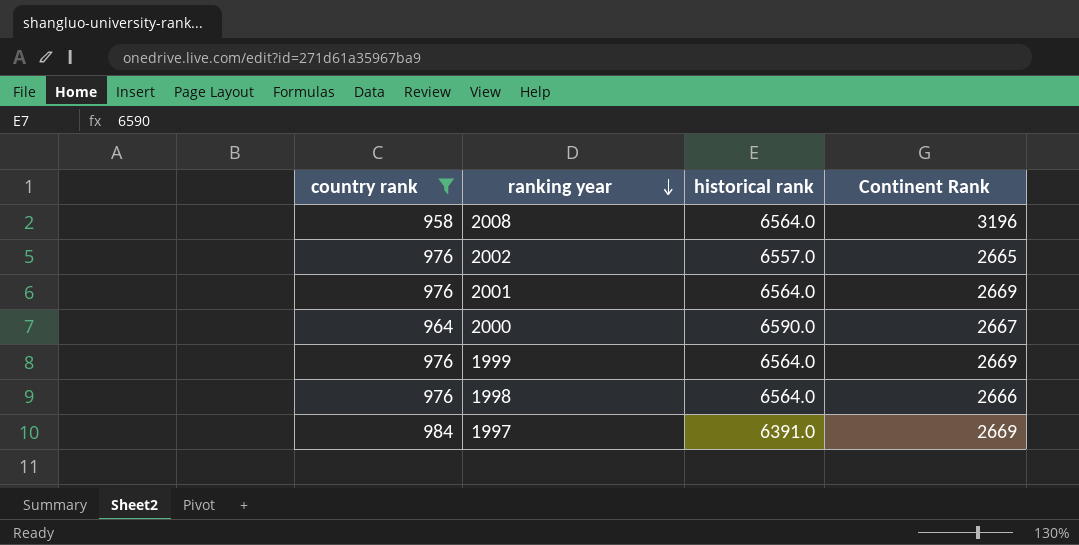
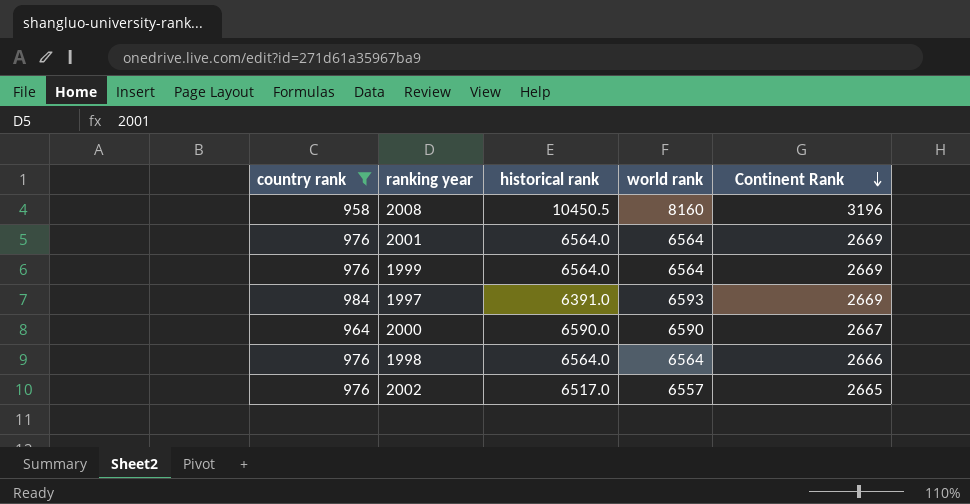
row order: ranking year descending -> Continent Rank descending
column world rank | position: none -> 4
2008 | historical rank: 6564.0 -> 10450.5
2002 | historical rank: 6557.0 -> 6517.0

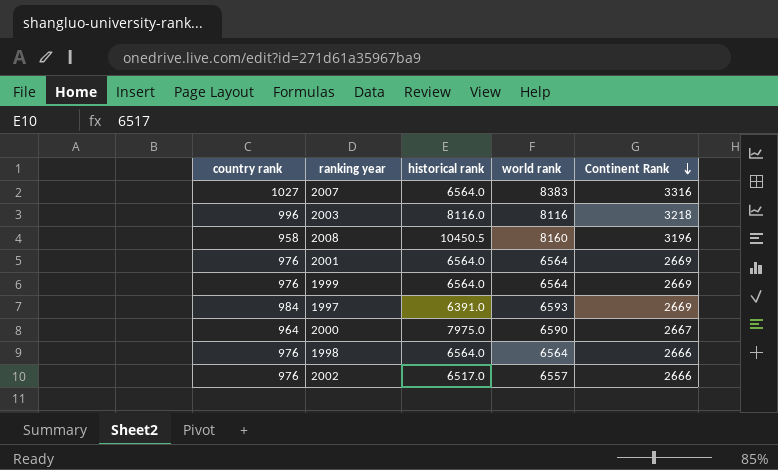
filter: country rank <= 984 -> none
2000 | historical rank: 6590.0 -> 7975.0
2002 | Continent Rank: 2665 -> 2666

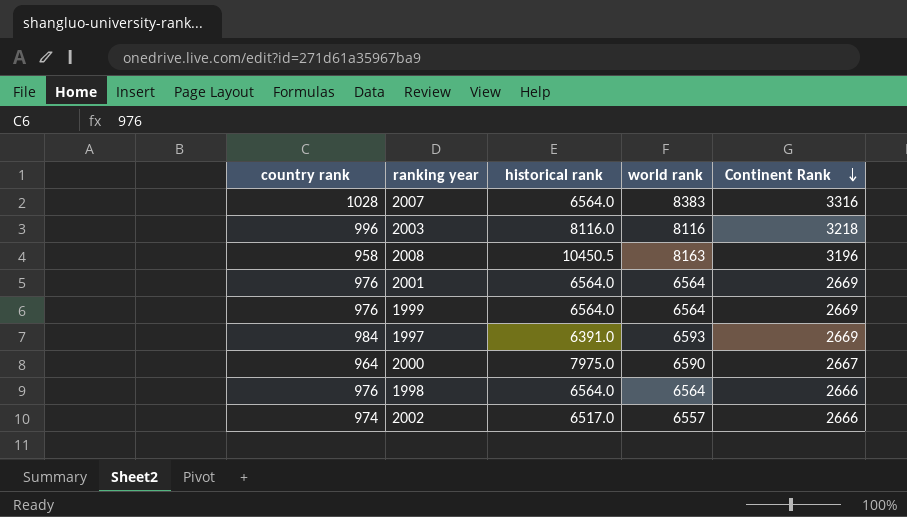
2007 | country rank: 1027 -> 1028
2008 | world rank: 8160 -> 8163
2002 | country rank: 976 -> 974

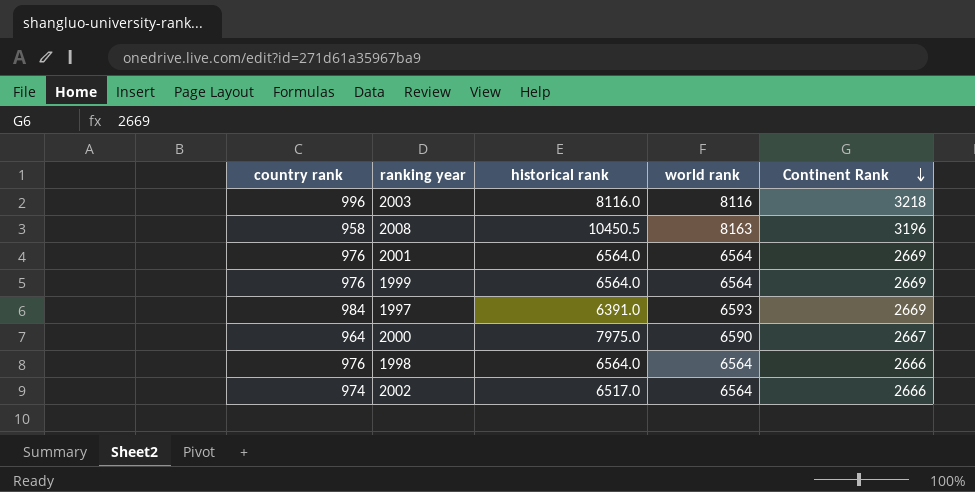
row 2007: 1028 | 6564.0 | 8383 | 3316 -> none
2002 | world rank: 6557 -> 6564

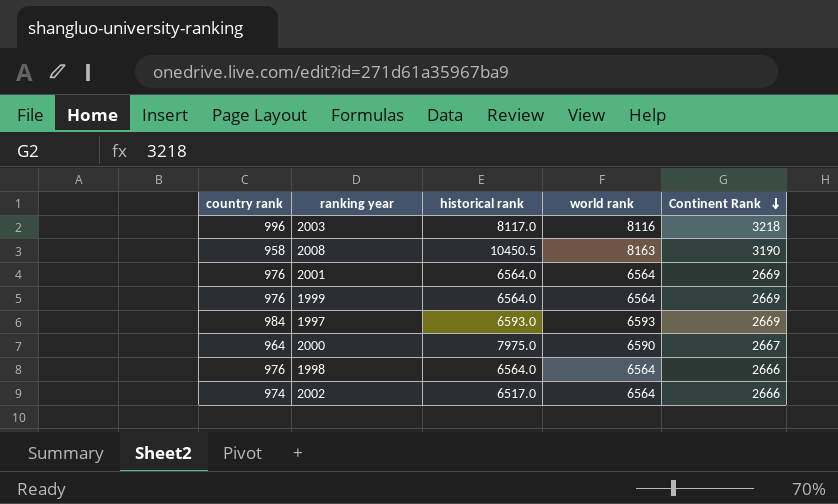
2003 | historical rank: 8116.0 -> 8117.0
2008 | Continent Rank: 3196 -> 3190
1997 | historical rank: 6391.0 -> 6593.0

